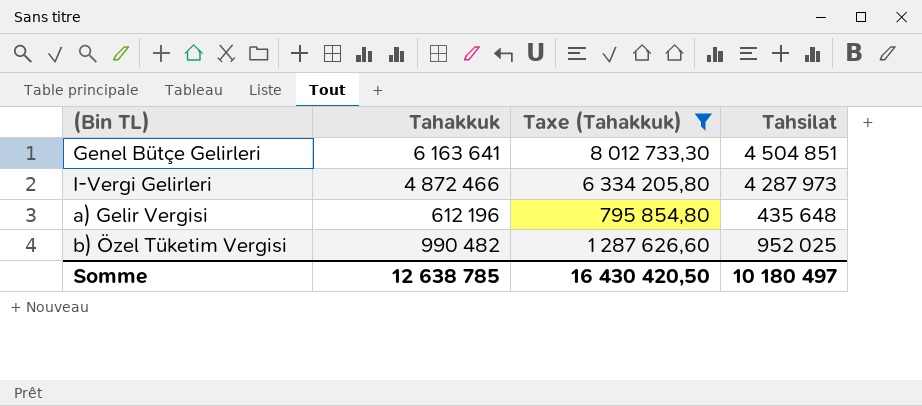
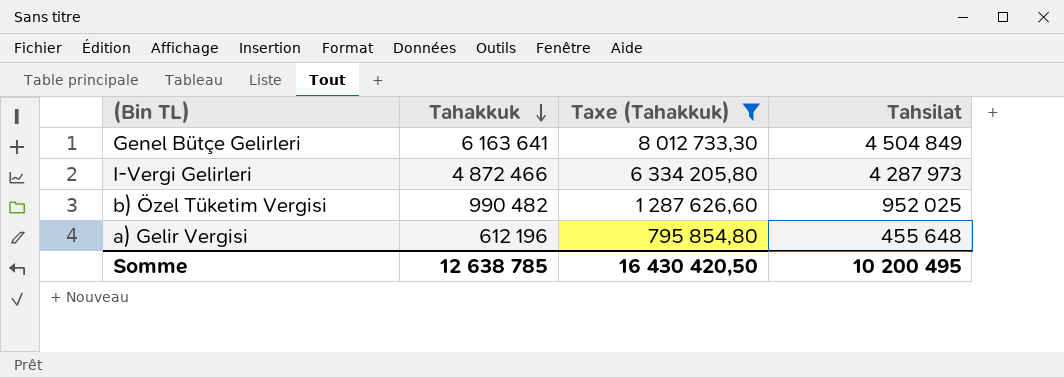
row order: none -> Tahakkuk descending
Genel Bütçe Gelirleri | Tahsilat: 4 504 851 -> 4 504 849
a) Gelir Vergisi | Tahsilat: 435 648 -> 455 648
Somme | Tahsilat: 10 180 497 -> 10 200 495

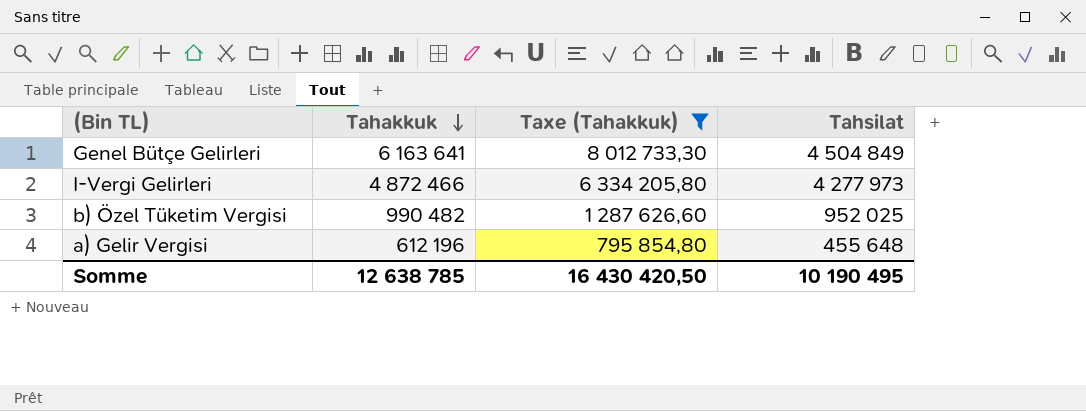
I-Vergi Gelirleri | Tahsilat: 4 287 973 -> 4 277 973
Somme | Tahsilat: 10 200 495 -> 10 190 495

